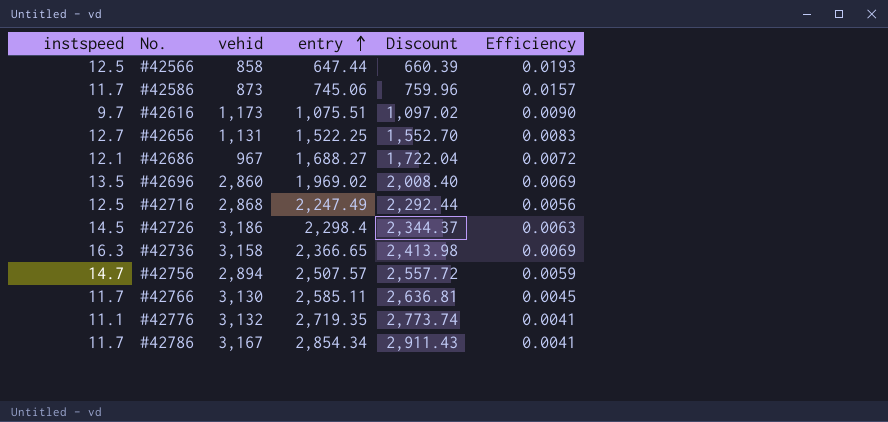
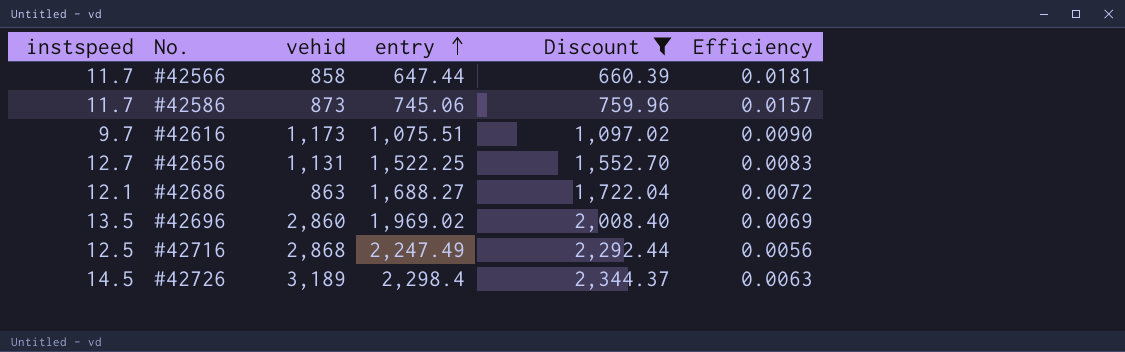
filter: none -> Discount <= 2,344.37
#42566 | instspeed: 12.5 -> 11.7
#42566 | Efficiency: 0.0193 -> 0.0181
#42686 | vehid: 967 -> 863
#42726 | vehid: 3,186 -> 3,189

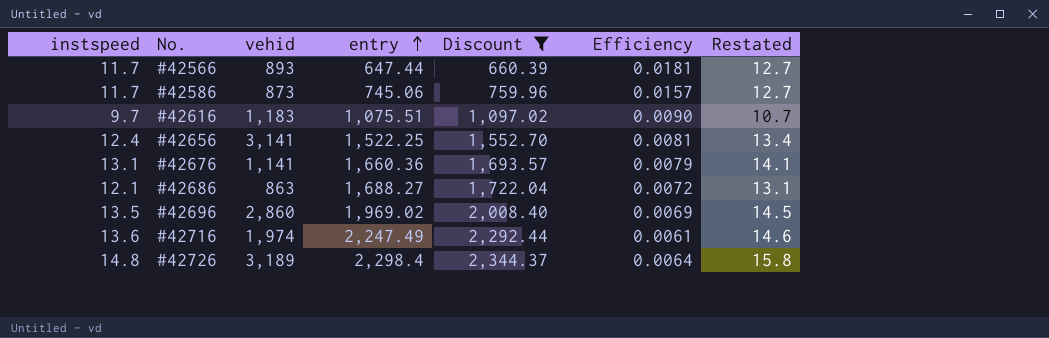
column Restated | formula: none -> [instspeed] + 1
#42566 | vehid: 858 -> 893
#42616 | vehid: 1,173 -> 1,183
#42656 | instspeed: 12.7 -> 12.4
#42656 | vehid: 1,131 -> 3,141
#42656 | Efficiency: 0.0083 -> 0.0081
row #42676: none -> 13.1 | 1,141 | 1,660.36 | 1,693.57 | 0.0079 | 14.1
#42716 | instspeed: 12.5 -> 13.6
#42716 | vehid: 2,868 -> 1,974
#42716 | Efficiency: 0.0056 -> 0.0061
#42726 | instspeed: 14.5 -> 14.8
#42726 | Efficiency: 0.0063 -> 0.0064

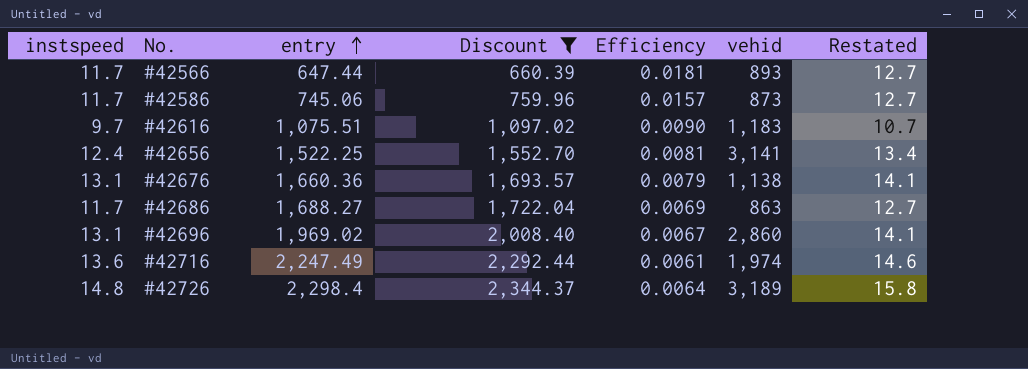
column vehid | position: 3 -> 6
#42676 | vehid: 1,141 -> 1,138
#42686 | instspeed: 12.1 -> 11.7
#42686 | Efficiency: 0.0072 -> 0.0069
#42686 | Restated: 13.1 -> 12.7
#42696 | instspeed: 13.5 -> 13.1
#42696 | Efficiency: 0.0069 -> 0.0067
#42696 | Restated: 14.5 -> 14.1

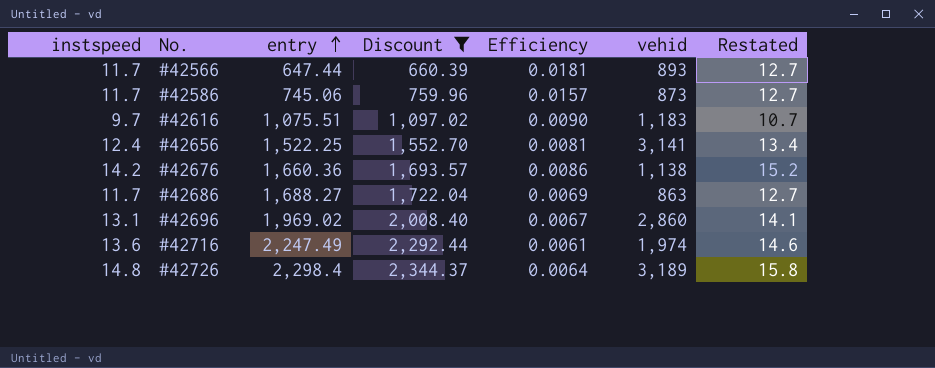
#42676 | instspeed: 13.1 -> 14.2
#42676 | Efficiency: 0.0079 -> 0.0086
#42676 | Restated: 14.1 -> 15.2

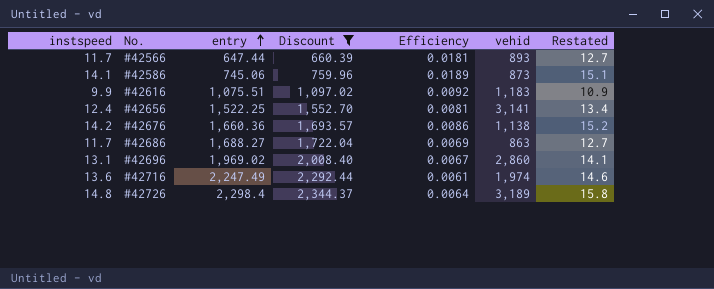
#42586 | instspeed: 11.7 -> 14.1
#42586 | Efficiency: 0.0157 -> 0.0189
#42586 | Restated: 12.7 -> 15.1
#42616 | instspeed: 9.7 -> 9.9
#42616 | Efficiency: 0.0090 -> 0.0092
#42616 | Restated: 10.7 -> 10.9

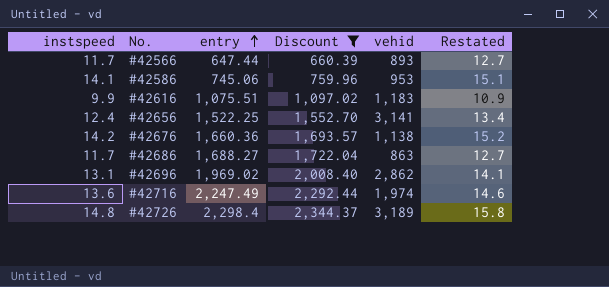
column Efficiency | formula: [instspeed] / [entry] -> none
#42586 | vehid: 873 -> 953
#42696 | vehid: 2,860 -> 2,862

